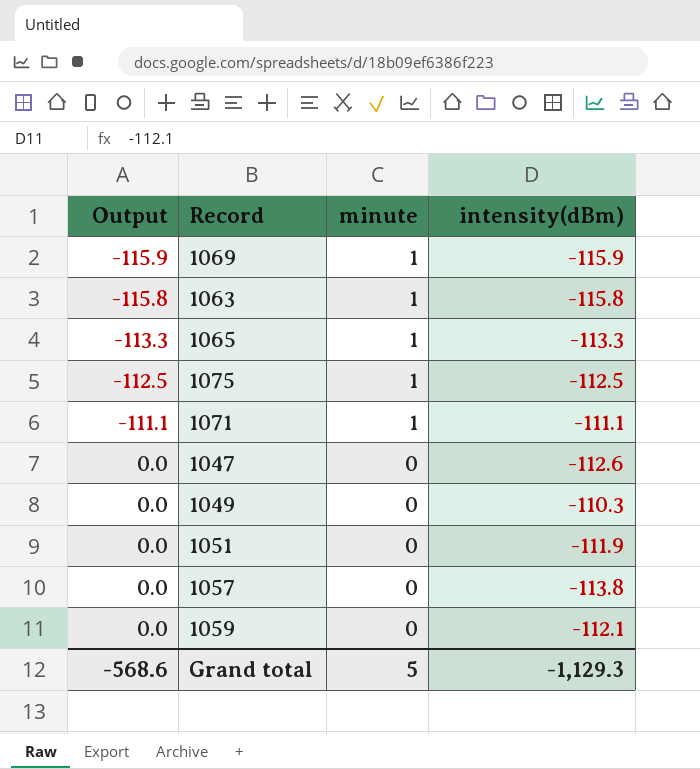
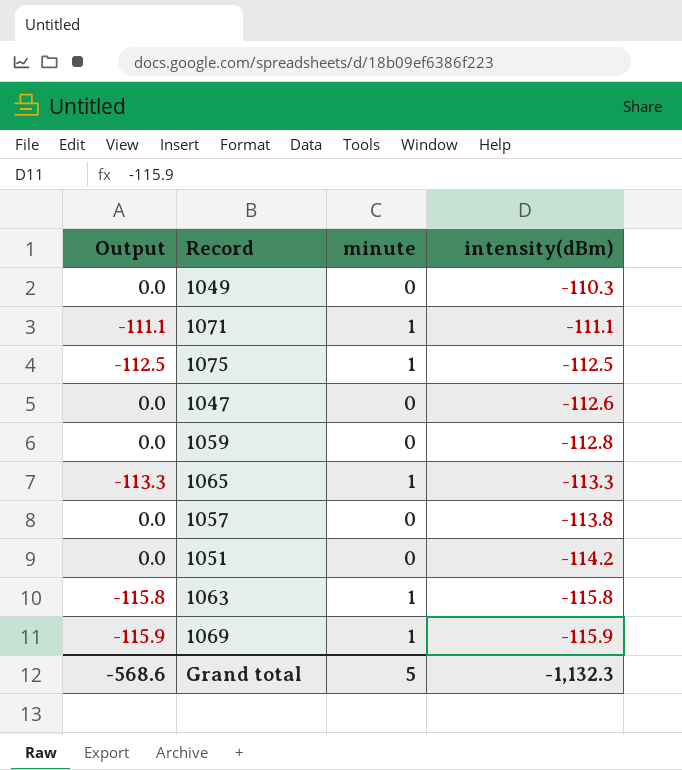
row order: Output ascending -> intensity(dBm) descending
1059 | intensity(dBm): -112.1 -> -112.8
1051 | intensity(dBm): -111.9 -> -114.2
Grand total | intensity(dBm): -1,129.3 -> -1,132.3

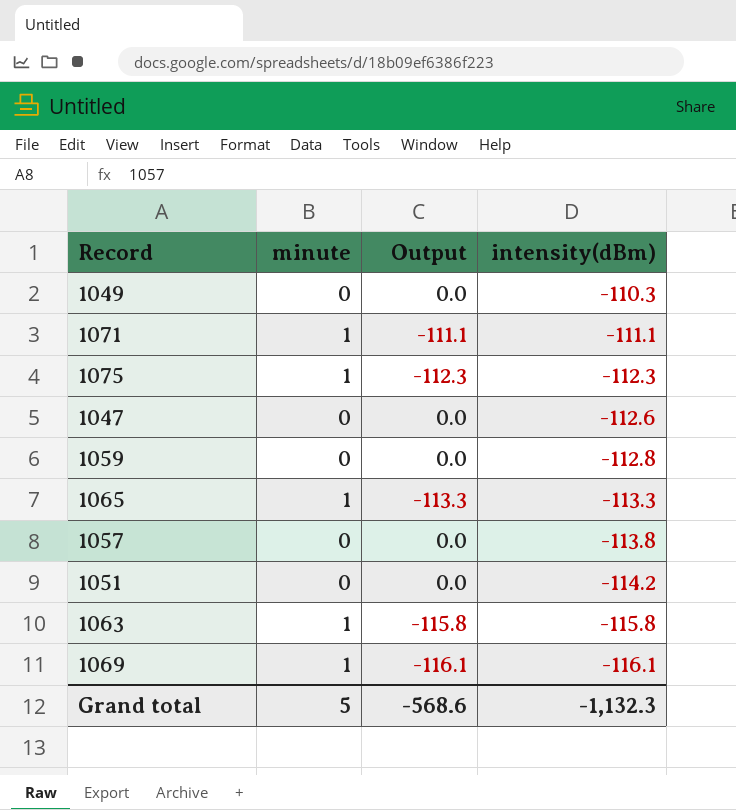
column Output | position: 1 -> 3
1075 | Output: -112.5 -> -112.3
1075 | intensity(dBm): -112.5 -> -112.3
1069 | Output: -115.9 -> -116.1
1069 | intensity(dBm): -115.9 -> -116.1

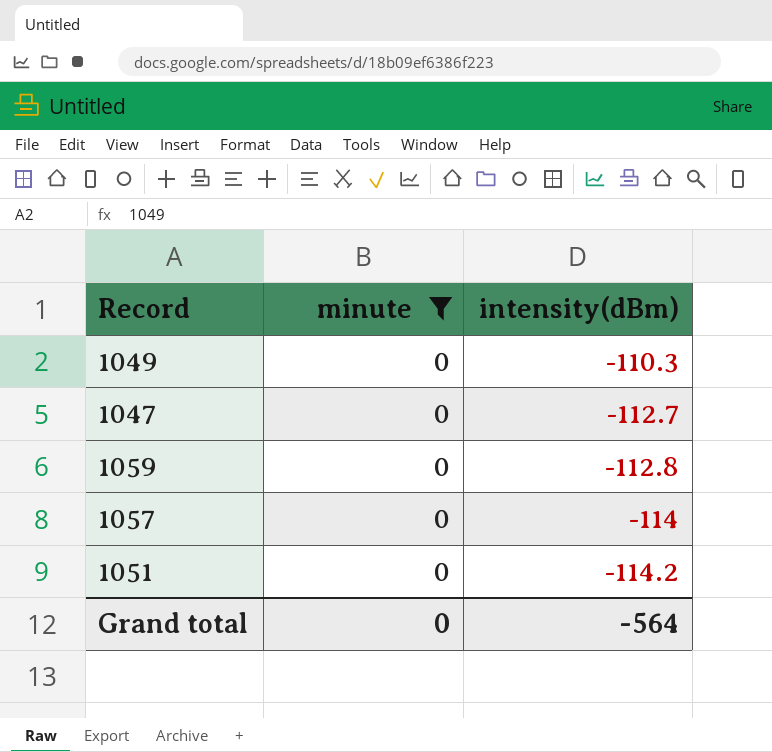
filter: none -> minute = 0
column Output | formula: [minute] * [intensity(dBm)] -> none
1047 | intensity(dBm): -112.6 -> -112.7
1057 | intensity(dBm): -113.8 -> -114
Grand total | minute: 5 -> 0
Grand total | intensity(dBm): -1,132.3 -> -564

